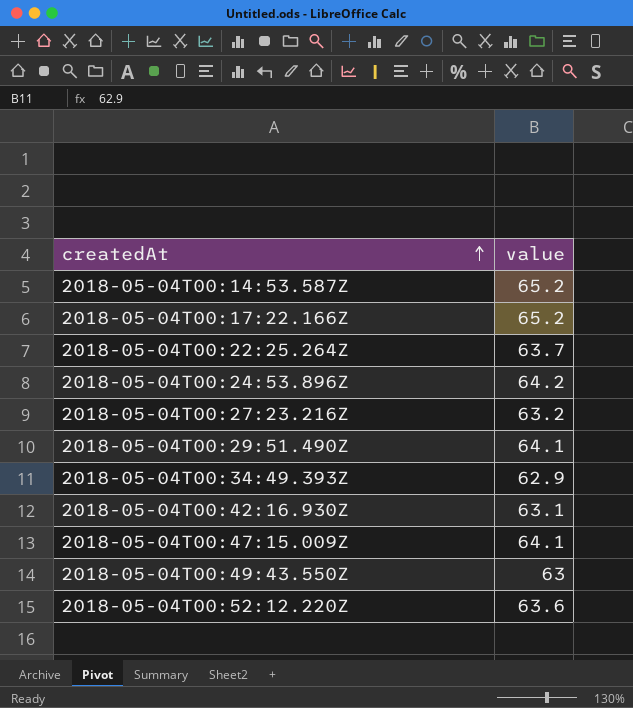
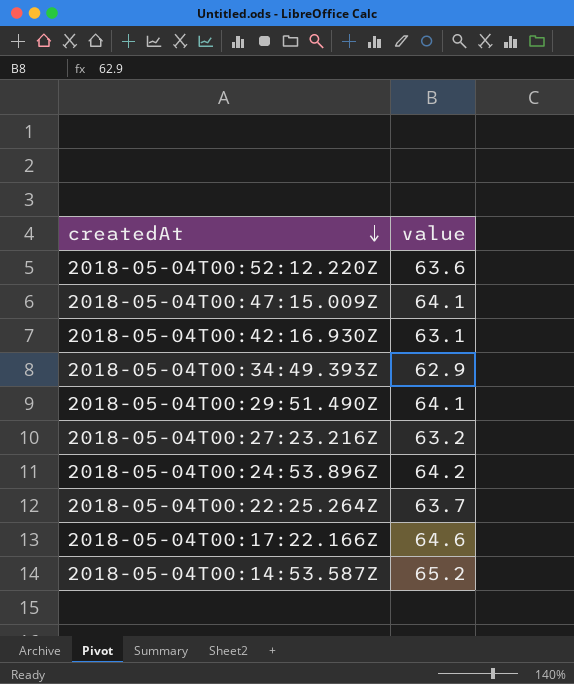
row order: createdAt ascending -> createdAt descending
row 2018-05-04T00:49:43.550Z: 63 -> none
2018-05-04T00:17:22.166Z | value: 65.2 -> 64.6

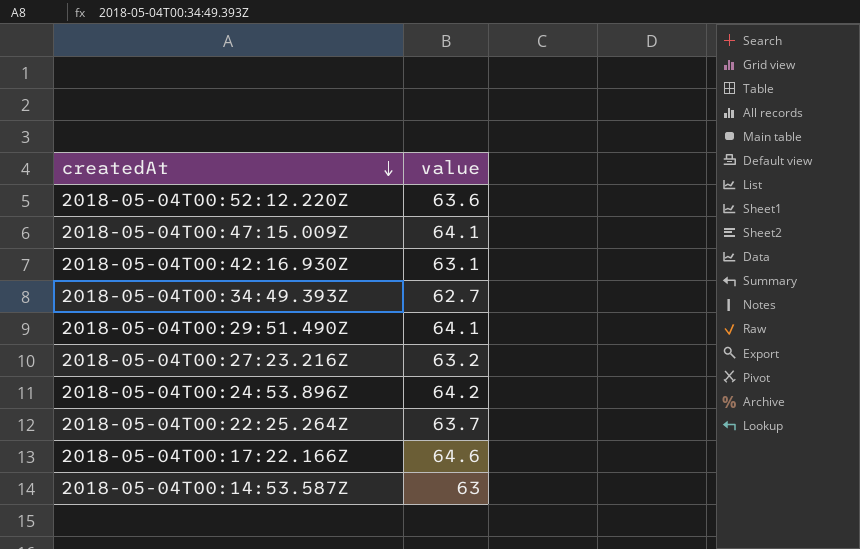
2018-05-04T00:34:49.393Z | value: 62.9 -> 62.7
2018-05-04T00:14:53.587Z | value: 65.2 -> 63

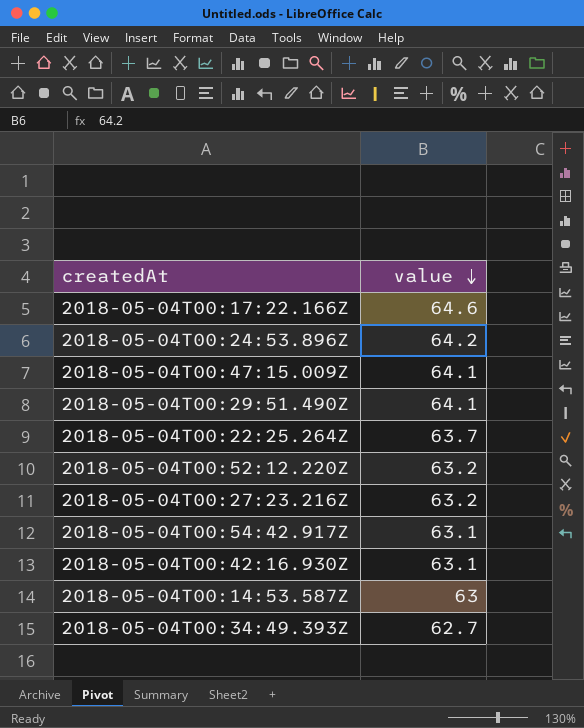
row order: createdAt descending -> value descending
2018-05-04T00:52:12.220Z | value: 63.6 -> 63.2
row 2018-05-04T00:54:42.917Z: none -> 63.1

